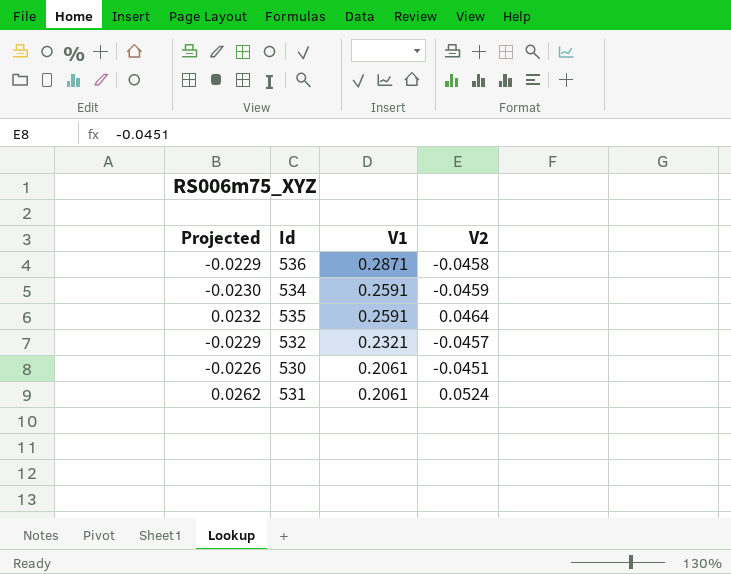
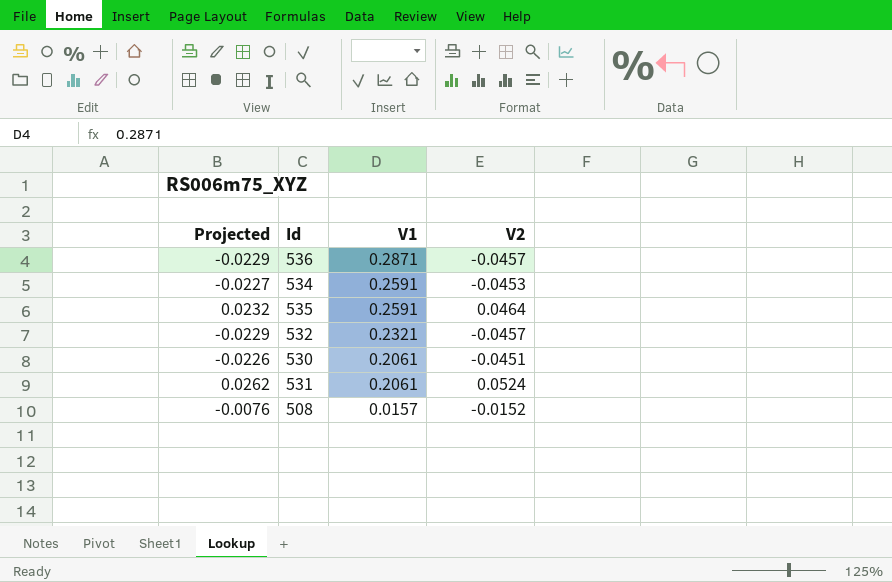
536 | V2: -0.0458 -> -0.0457
534 | Projected: -0.0230 -> -0.0227
534 | V2: -0.0459 -> -0.0453
row 508: none -> -0.0076 | 0.0157 | -0.0152

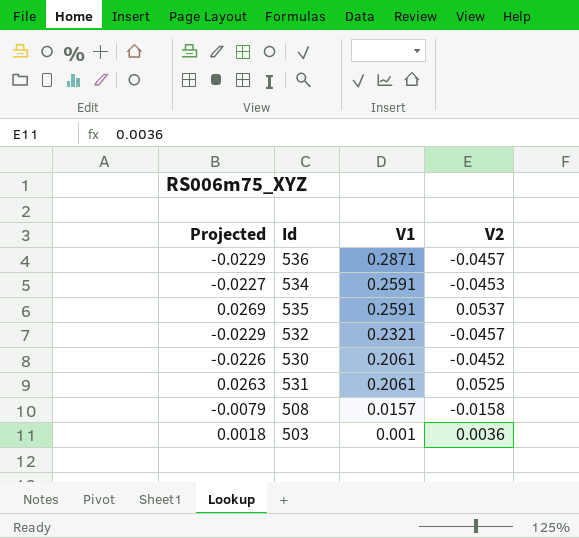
535 | Projected: 0.0232 -> 0.0269
535 | V2: 0.0464 -> 0.0537
530 | V2: -0.0451 -> -0.0452
531 | Projected: 0.0262 -> 0.0263
531 | V2: 0.0524 -> 0.0525
508 | Projected: -0.0076 -> -0.0079
508 | V2: -0.0152 -> -0.0158
row 503: none -> 0.0018 | 0.001 | 0.0036

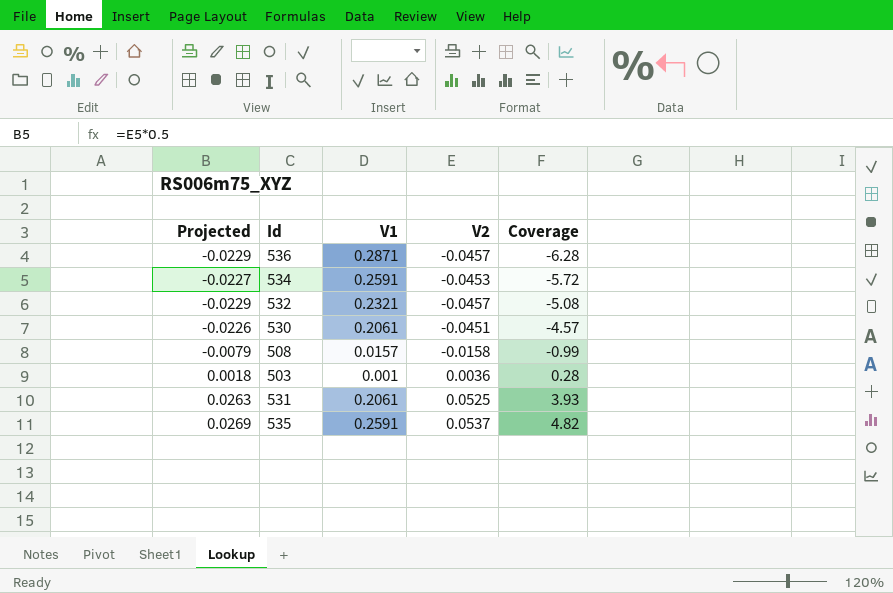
row order: V1 descending -> Coverage ascending
column Coverage | formula: none -> [V1] / [V2]
530 | V2: -0.0452 -> -0.0451

